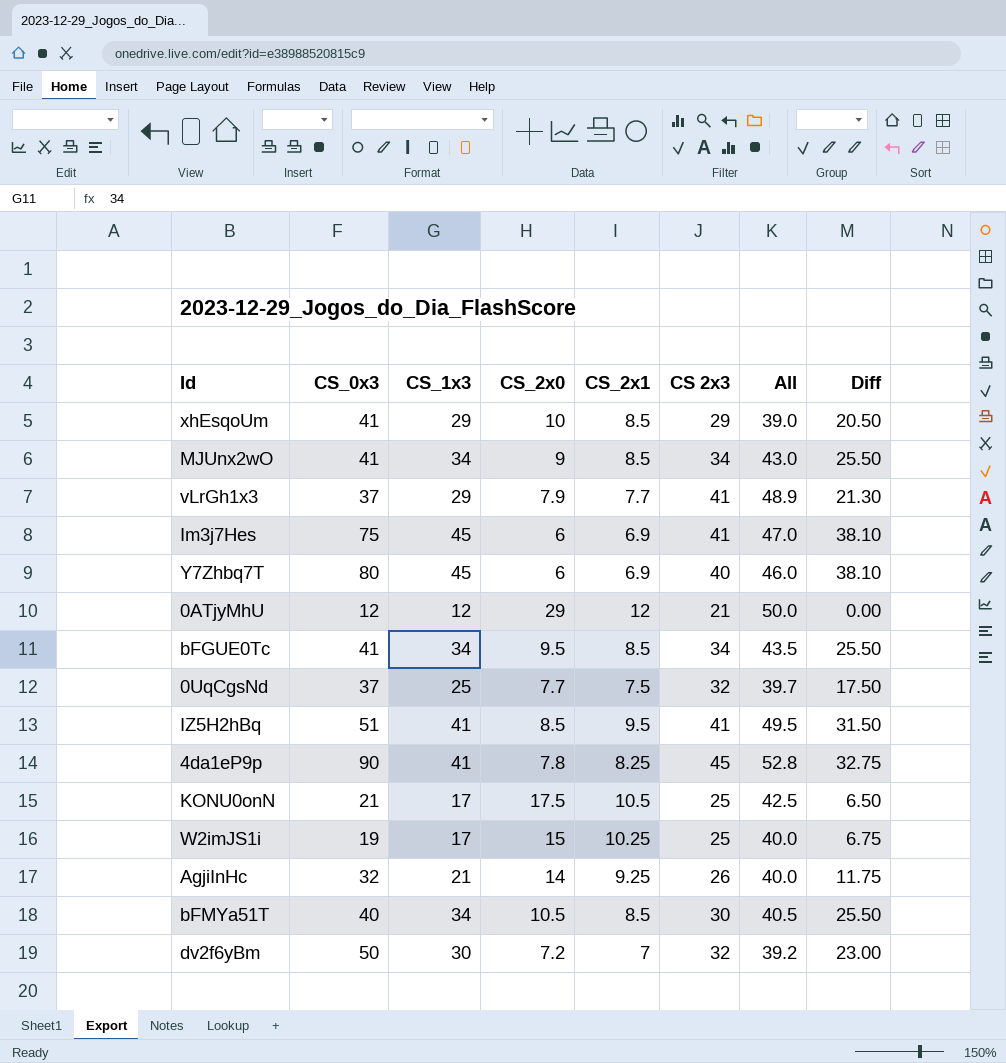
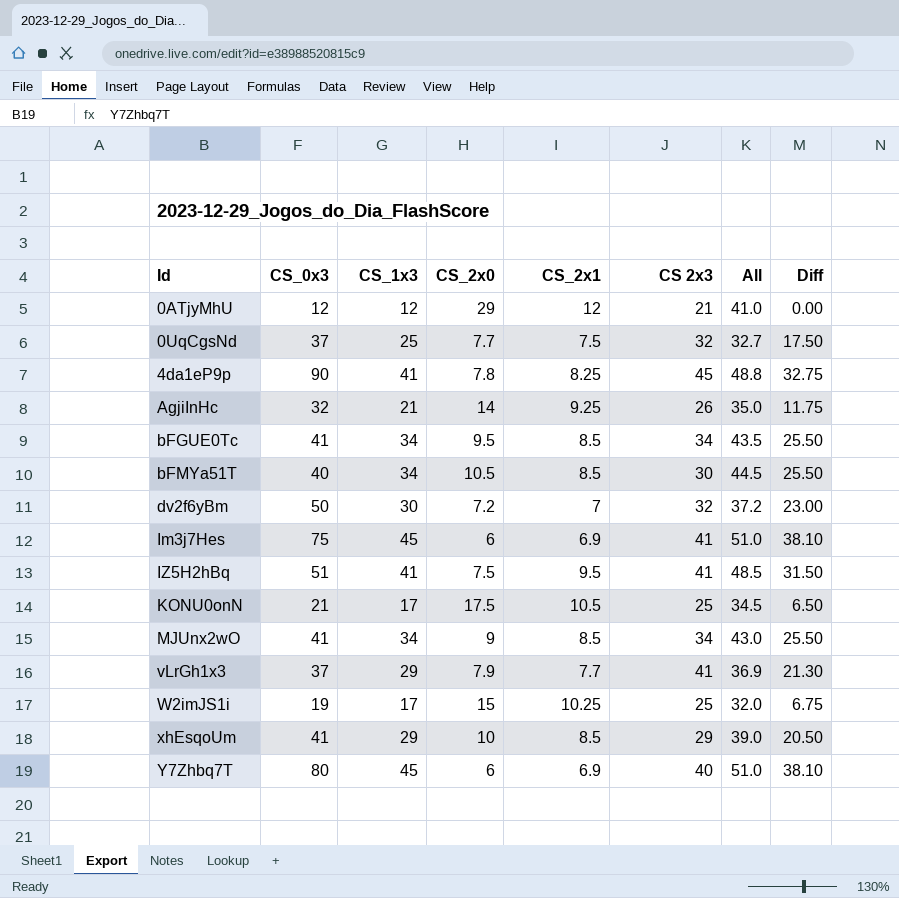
row order: none -> Id ascending
column All | formula: [CS_2x0] + [CS 2x3] -> [CS_1x3] + [CS_2x0]
IZ5H2hBq | CS_2x0: 8.5 -> 7.5

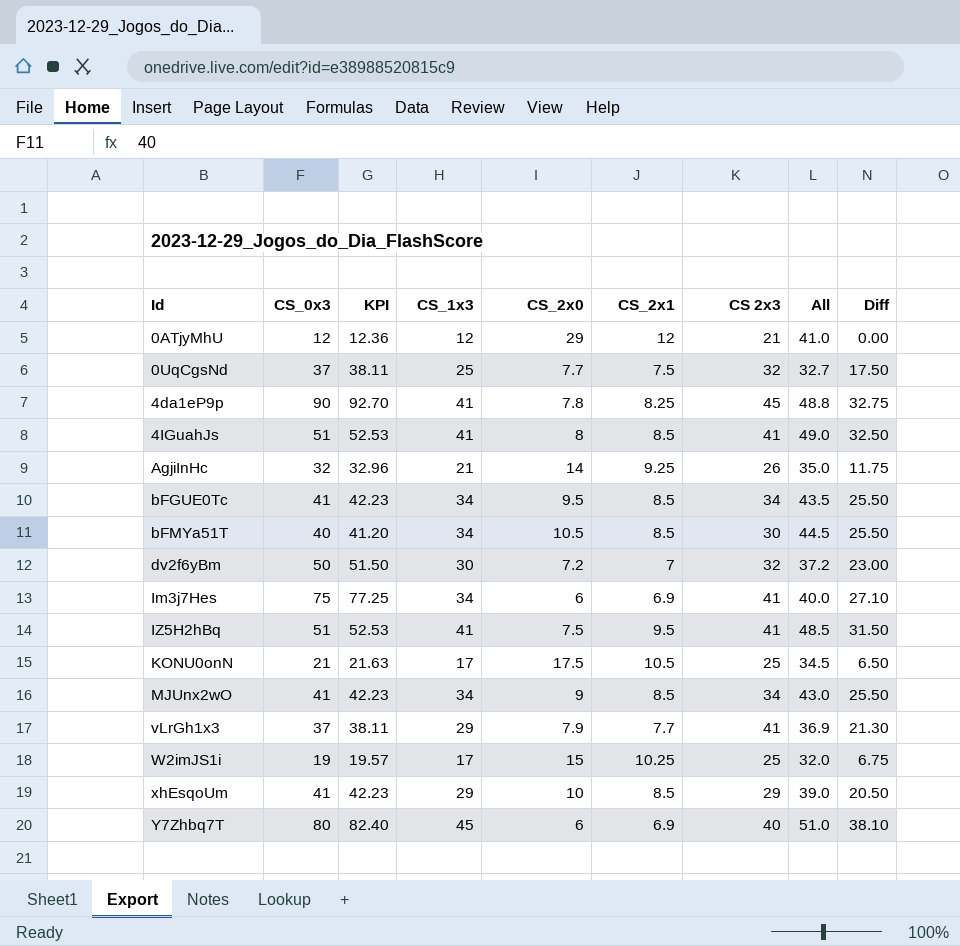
column KPI | formula: none -> [CS_0x3] * 1.03
row 4IGuahJs: none -> 51 | 52.53 | 41 | 8 | 8.5 | 41 | 49.0 | 32.50
Im3j7Hes | CS_1x3: 45 -> 34
Im3j7Hes | All: 51.0 -> 40.0
Im3j7Hes | Diff: 38.10 -> 27.10

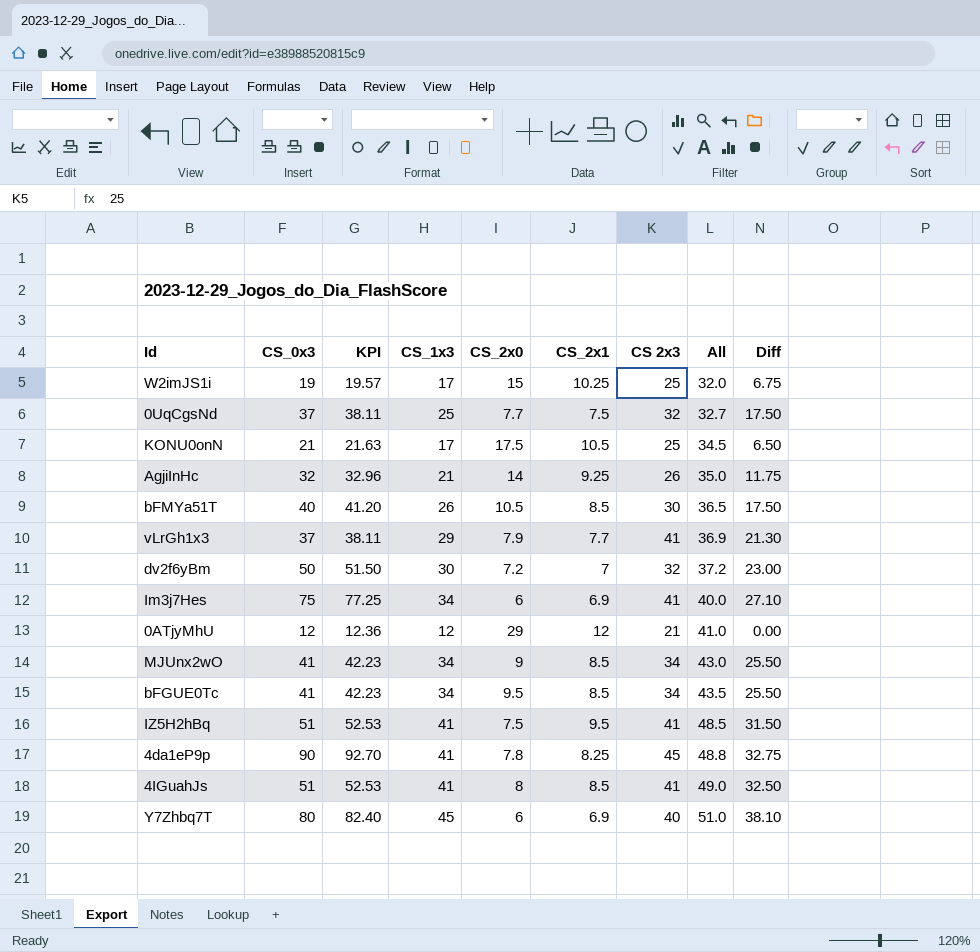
row order: Id ascending -> All ascending
row xhEsqoUm: 41 | 42.23 | 29 | 10 | 8.5 | 29 | 39.0 | 20.50 -> none
bFMYa51T | CS_1x3: 34 -> 26
bFMYa51T | All: 44.5 -> 36.5
bFMYa51T | Diff: 25.50 -> 17.50

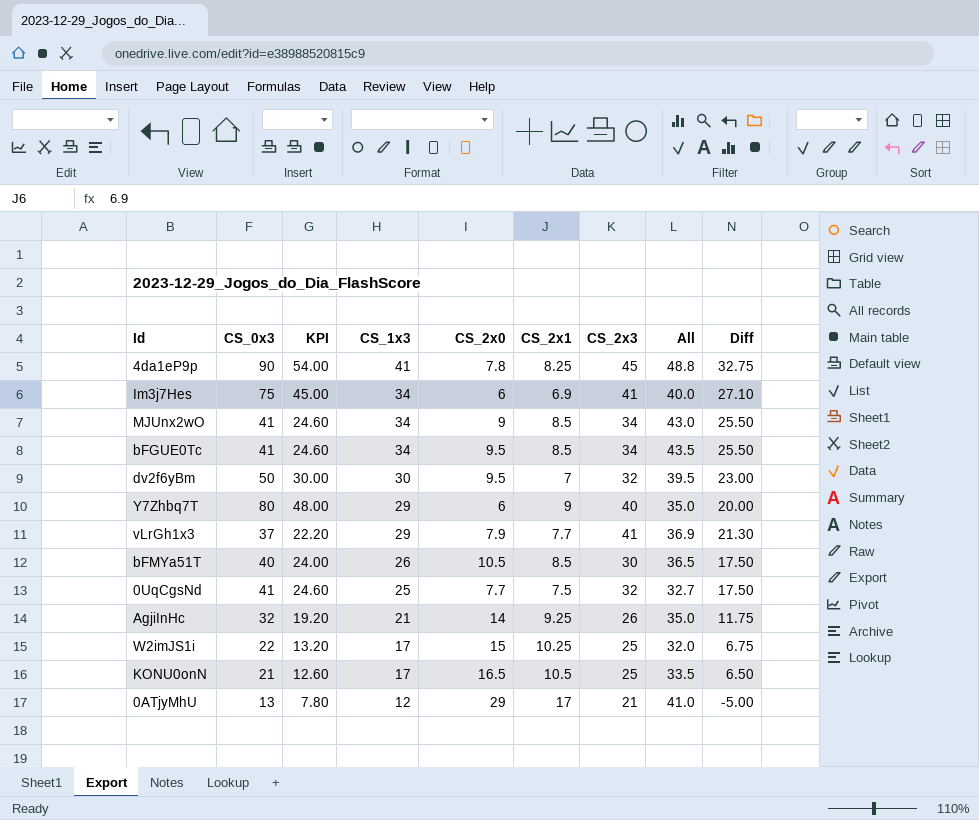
row order: All ascending -> CS_1x3 descending
column KPI | formula: [CS_0x3] * 1.03 -> [CS_0x3] * 0.6
column name: CS 2x3 -> CS_2x3
row IZ5H2hBq: 51 | 52.53 | 41 | 7.5 | 9.5 | 41 | 48.5 | 31.50 -> none
row 4IGuahJs: 51 | 52.53 | 41 | 8 | 8.5 | 41 | 49.0 | 32.50 -> none
dv2f6yBm | CS_2x0: 7.2 -> 9.5
dv2f6yBm | All: 37.2 -> 39.5
Y7Zhbq7T | CS_1x3: 45 -> 29
Y7Zhbq7T | CS_2x1: 6.9 -> 9
Y7Zhbq7T | All: 51.0 -> 35.0
Y7Zhbq7T | Diff: 38.10 -> 20.00
0UqCgsNd | CS_0x3: 37 -> 41
W2imJS1i | CS_0x3: 19 -> 22
KONU0onN | CS_2x0: 17.5 -> 16.5
KONU0onN | All: 34.5 -> 33.5
0ATjyMhU | CS_0x3: 12 -> 13
0ATjyMhU | CS_2x1: 12 -> 17
0ATjyMhU | Diff: 0.00 -> -5.00

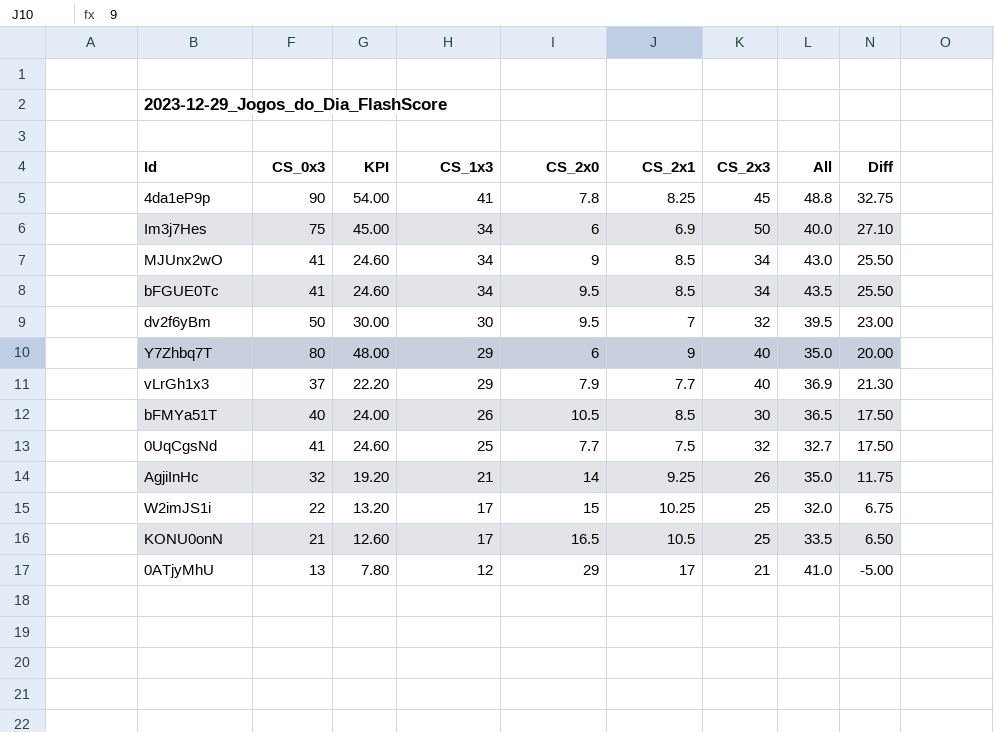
Im3j7Hes | CS_2x3: 41 -> 50
vLrGh1x3 | CS_2x3: 41 -> 40

